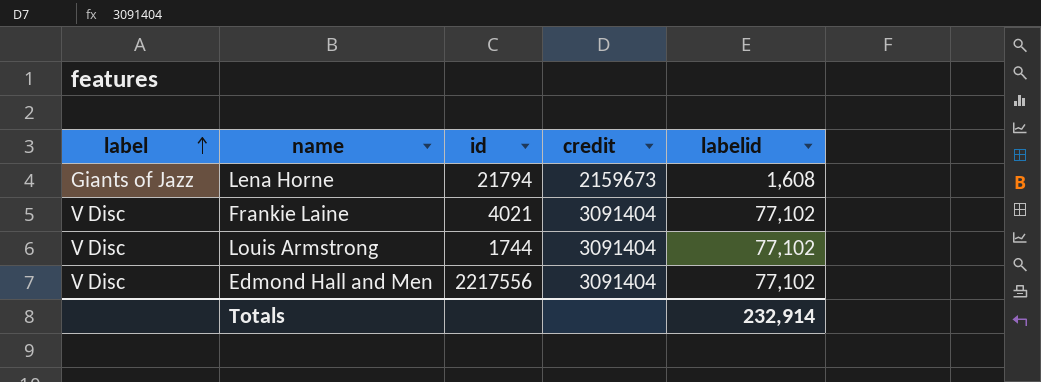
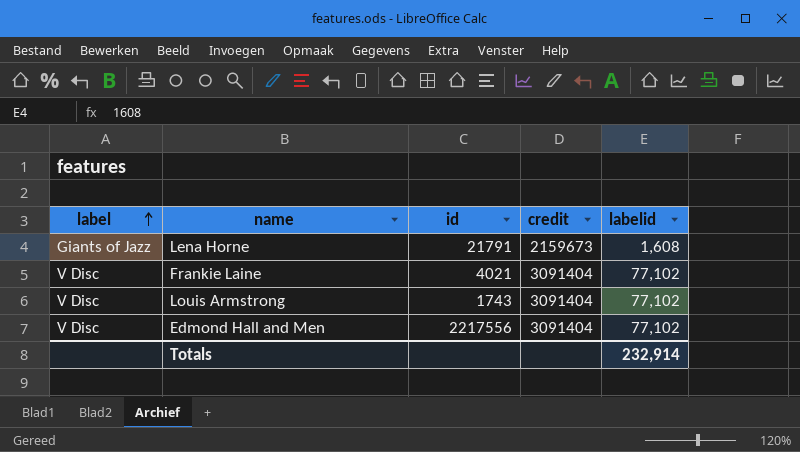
Lena Horne | id: 21794 -> 21791
Louis Armstrong | id: 1744 -> 1743

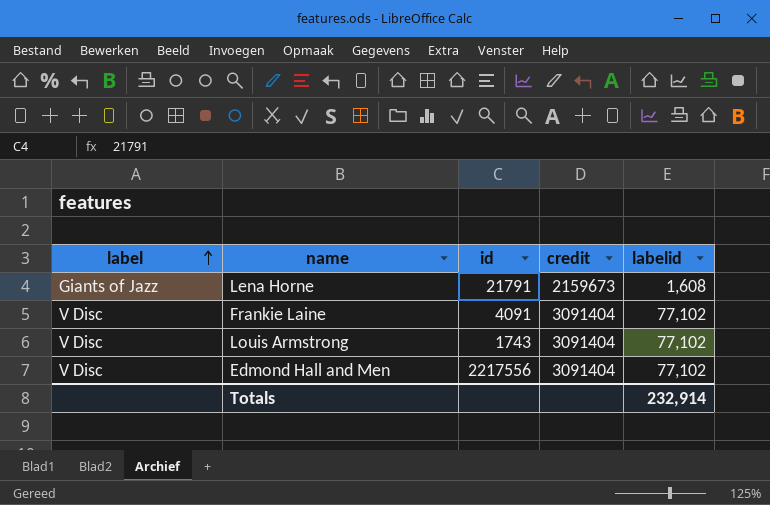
Frankie Laine | id: 4021 -> 4091

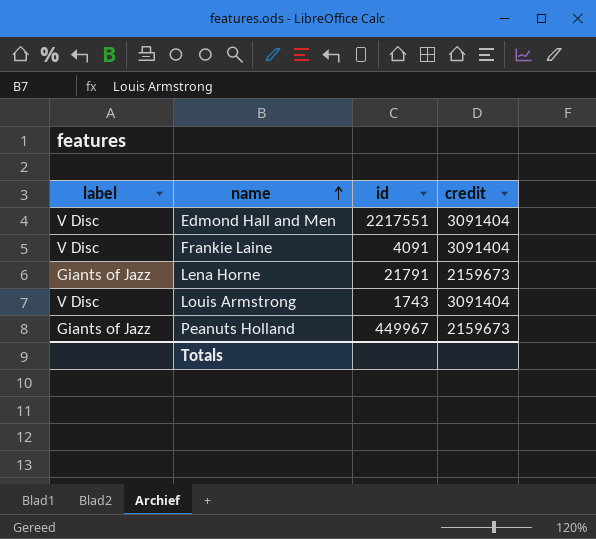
row order: label ascending -> name ascending
column labelid | position: 5 -> none
Edmond Hall and Men | id: 2217556 -> 2217551
row Peanuts Holland: none -> Giants of Jazz | 449967 | 2159673

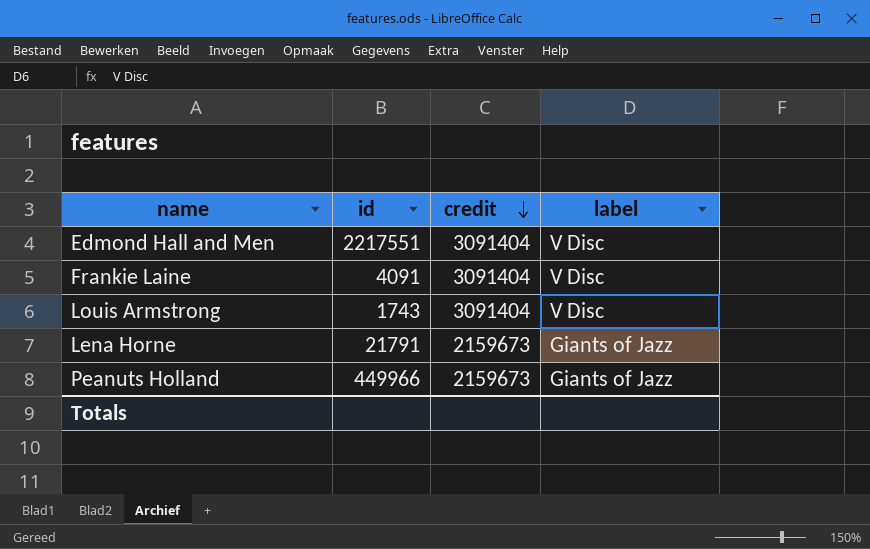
row order: name ascending -> credit descending
column label | position: 1 -> 4
Peanuts Holland | id: 449967 -> 449966

